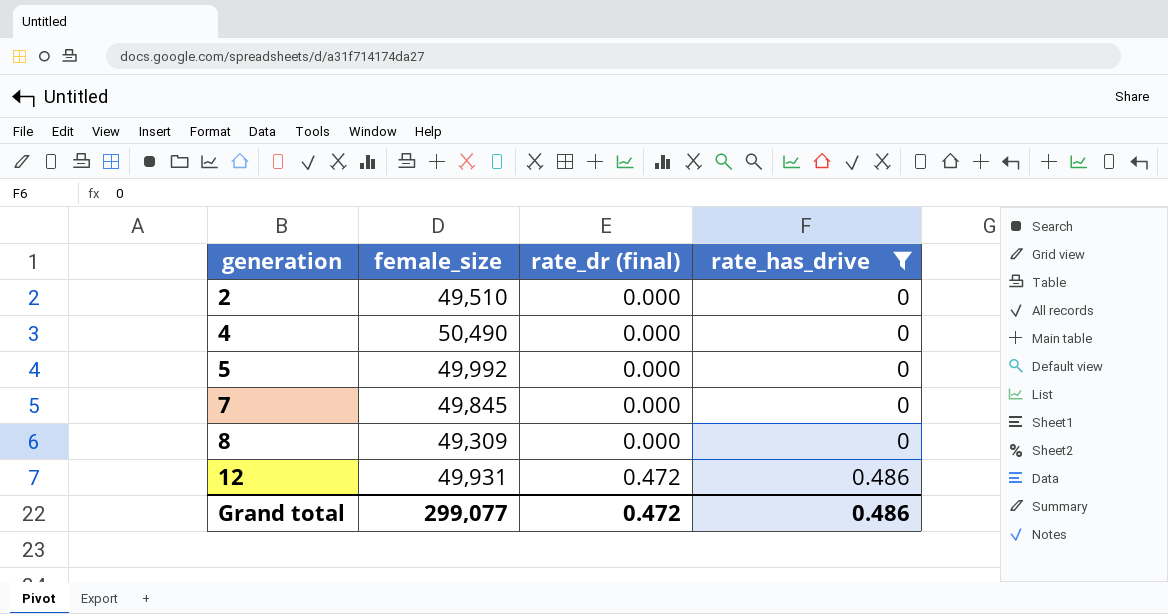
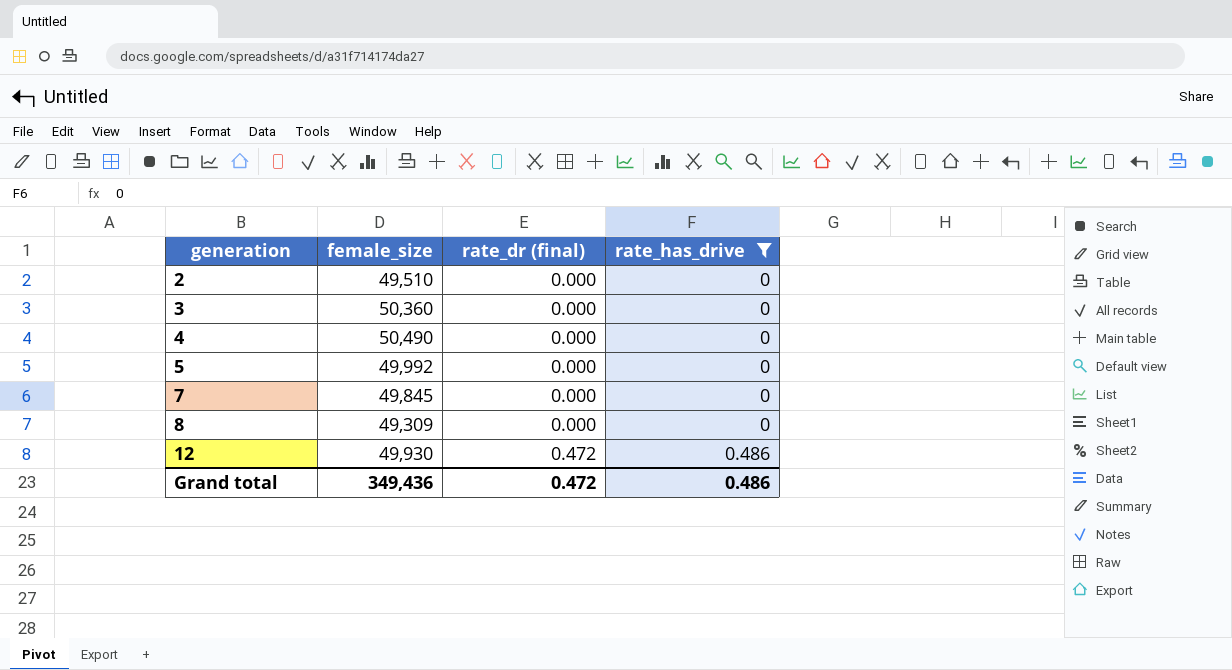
row 3: none -> 50,360 | 0.000 | 0
12 | female_size: 49,931 -> 49,930
Grand total | female_size: 299,077 -> 349,436

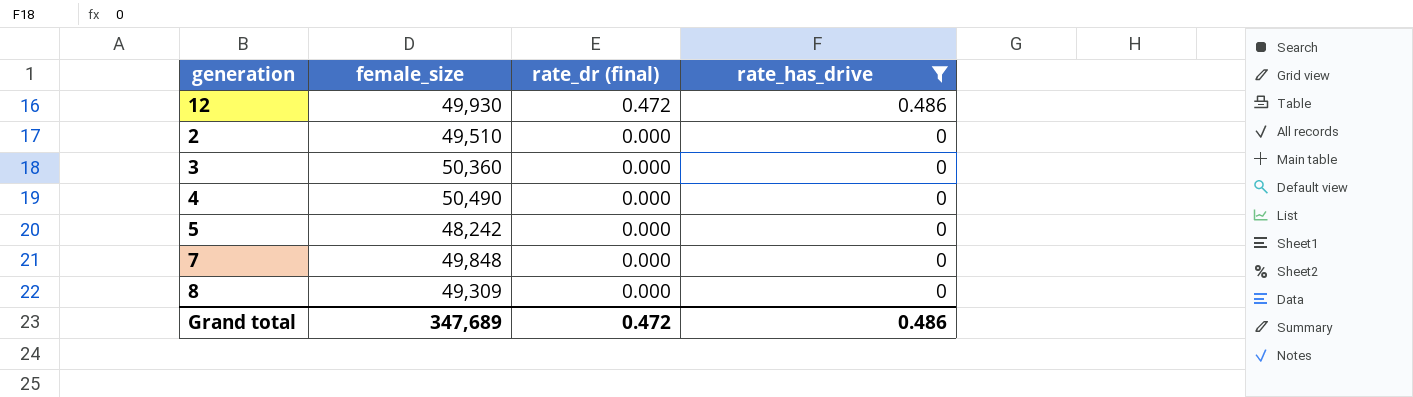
row order: generation ascending -> rate_dr (final) descending
5 | female_size: 49,992 -> 48,242
7 | female_size: 49,845 -> 49,848
Grand total | female_size: 349,436 -> 347,689

